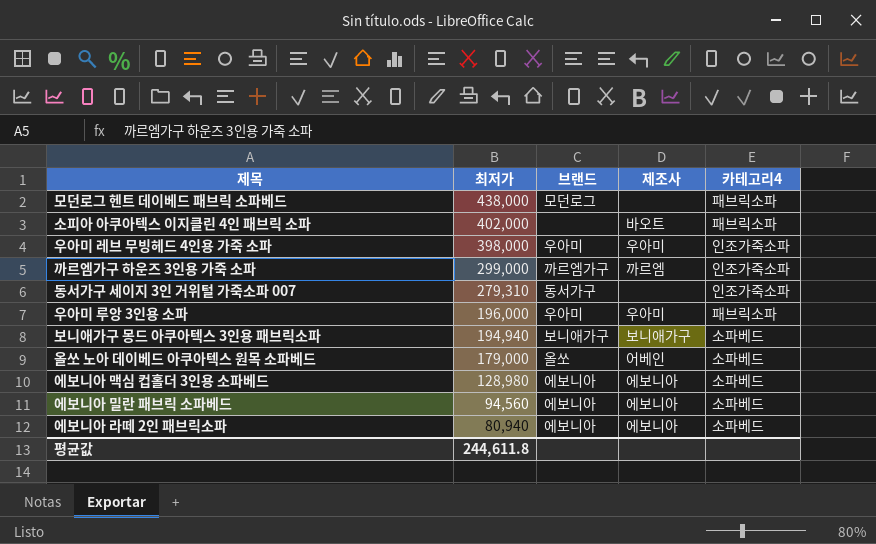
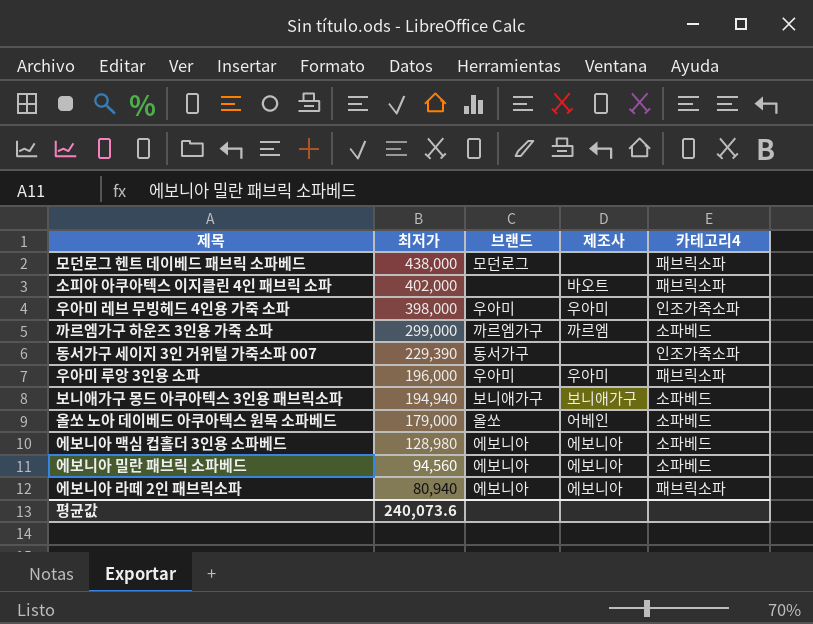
까르엠가구 하운즈 3인용 가죽 소파 | 카테고리4: 인조가죽소파 -> 소파베드
동서가구 세이지 3인 거위털 가죽소파 007 | 최저가: 279,310 -> 229,390
에보니아 라떼 2인 패브릭소파 | 카테고리4: 소파베드 -> 패브릭소파
평균값 | 최저가: 244,611.8 -> 240,073.6

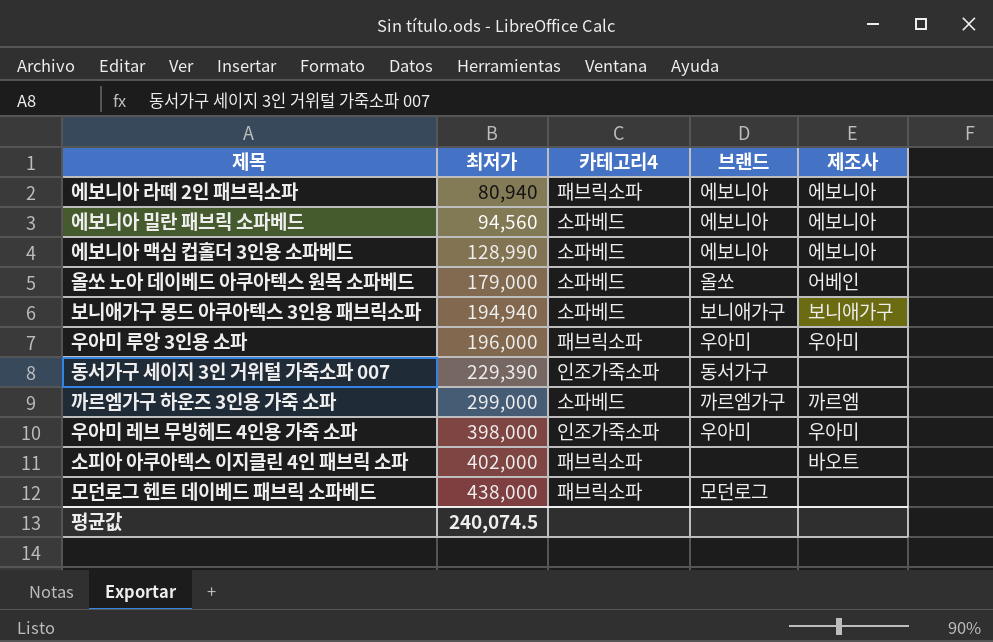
row order: 최저가 descending -> 최저가 ascending
column 카테고리4 | position: 5 -> 3
에보니아 맥심 컵홀더 3인용 소파베드 | 최저가: 128,980 -> 128,990
평균값 | 최저가: 240,073.6 -> 240,074.5

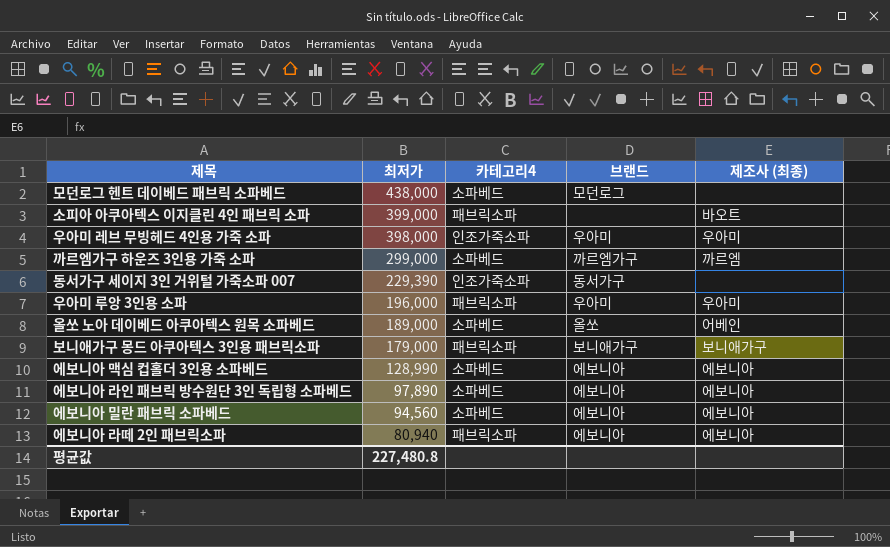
row order: 최저가 ascending -> 최저가 descending
column name: 제조사 -> 제조사 (최종)
모던로그 헨트 데이베드 패브릭 소파베드 | 카테고리4: 패브릭소파 -> 소파베드
소피아 아쿠아텍스 이지클린 4인 패브릭 소파 | 최저가: 402,000 -> 399,000
올쏘 노아 데이베드 아쿠아텍스 원목 소파베드 | 최저가: 179,000 -> 189,000
보니애가구 몽드 아쿠아텍스 3인용 패브릭소파 | 최저가: 194,940 -> 179,000
보니애가구 몽드 아쿠아텍스 3인용 패브릭소파 | 카테고리4: 소파베드 -> 패브릭소파
row 에보니아 라인 패브릭 방수원단 3인 독립형 소파베드: none -> 97,890 | 소파베드 | 에보니아 | 에보니아
평균값 | 최저가: 240,074.5 -> 227,480.8

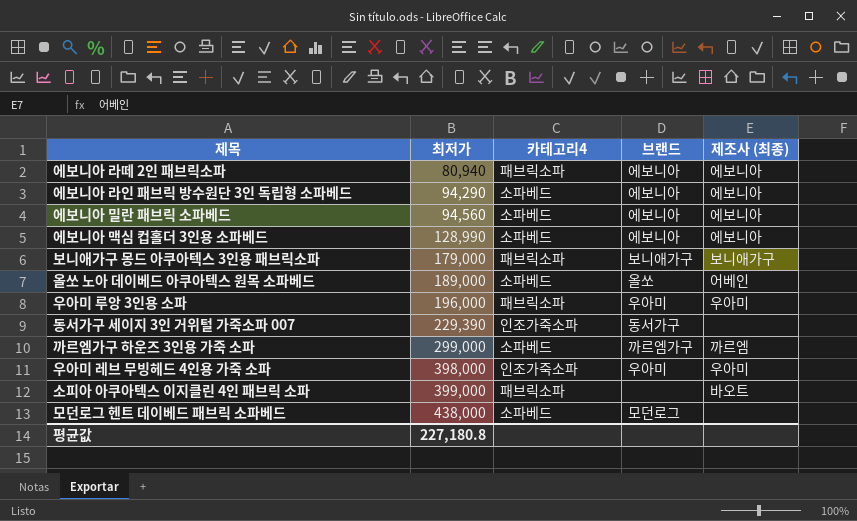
row order: 최저가 descending -> 최저가 ascending
에보니아 라인 패브릭 방수원단 3인 독립형 소파베드 | 최저가: 97,890 -> 94,290
평균값 | 최저가: 227,480.8 -> 227,180.8

